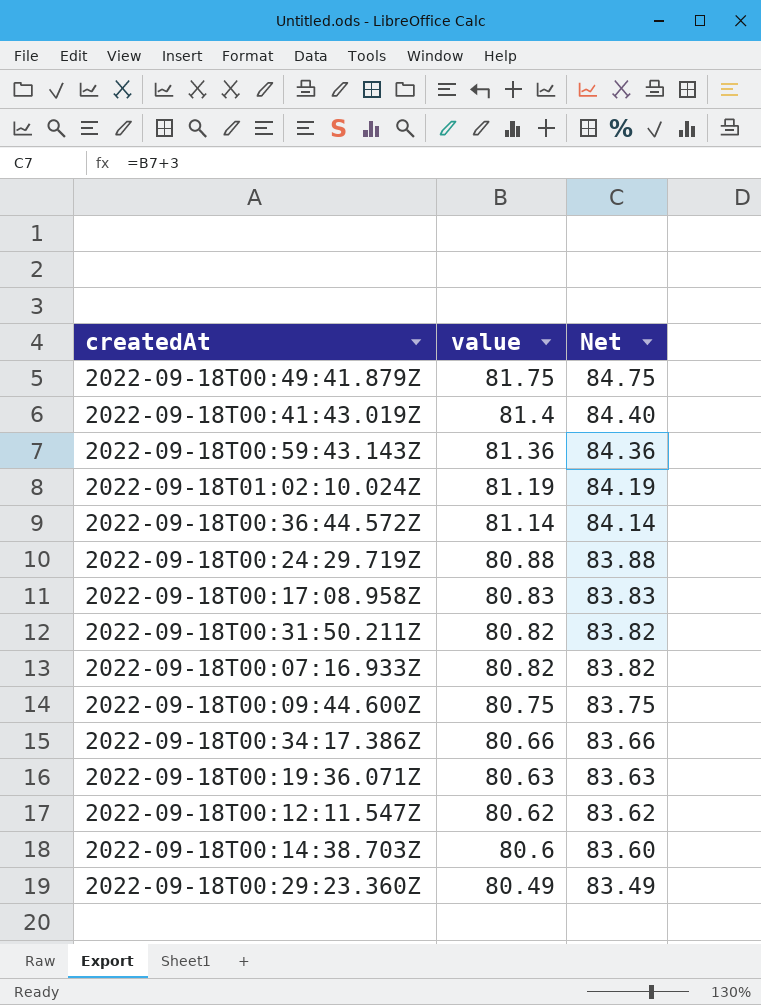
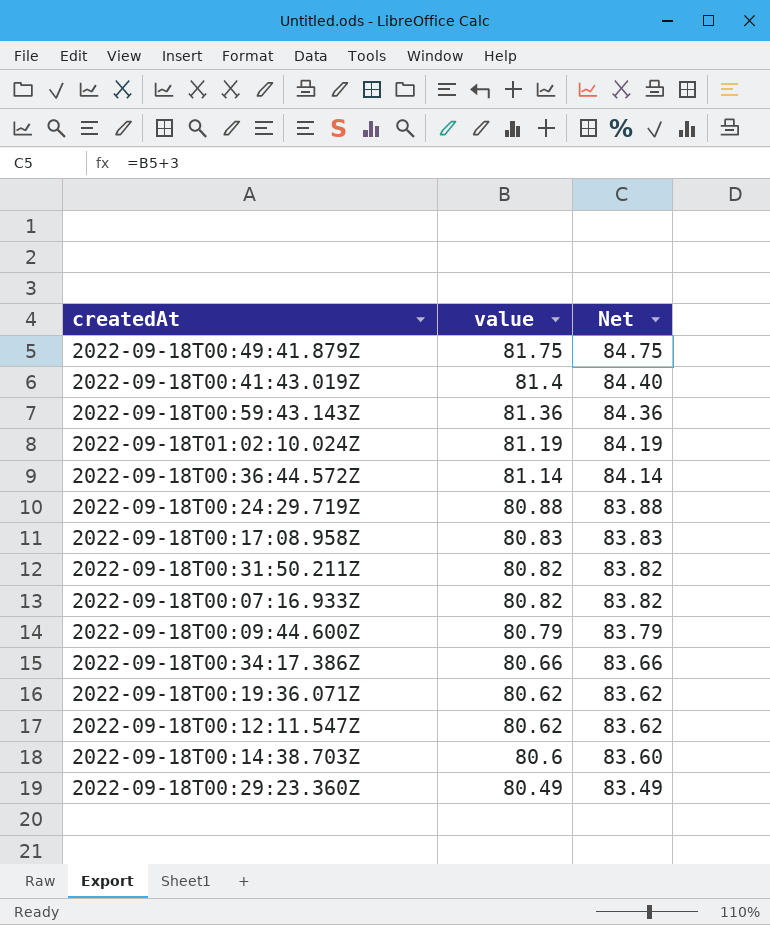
2022-09-18T00:09:44.600Z | value: 80.75 -> 80.79
2022-09-18T00:09:44.600Z | Net: 83.75 -> 83.79
2022-09-18T00:19:36.071Z | value: 80.63 -> 80.62
2022-09-18T00:19:36.071Z | Net: 83.63 -> 83.62

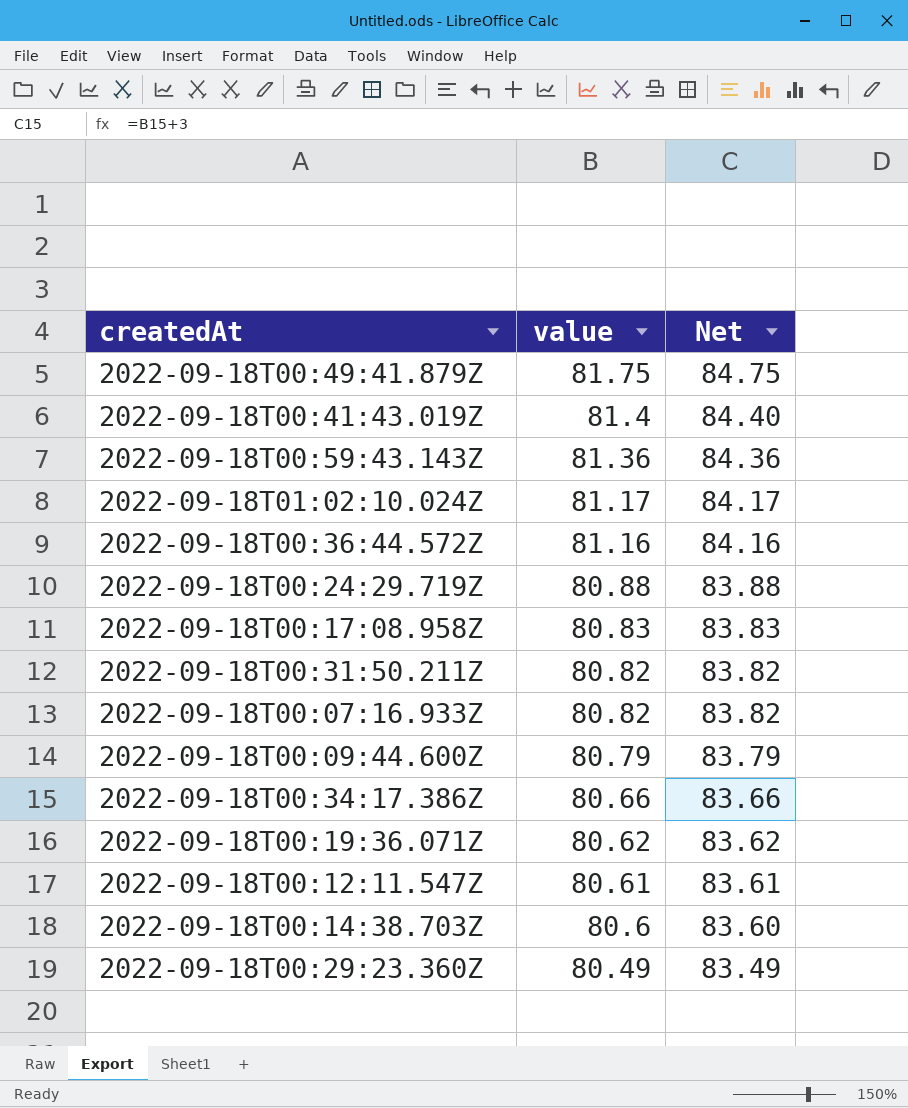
2022-09-18T01:02:10.024Z | value: 81.19 -> 81.17
2022-09-18T01:02:10.024Z | Net: 84.19 -> 84.17
2022-09-18T00:36:44.572Z | value: 81.14 -> 81.16
2022-09-18T00:36:44.572Z | Net: 84.14 -> 84.16
2022-09-18T00:12:11.547Z | value: 80.62 -> 80.61
2022-09-18T00:12:11.547Z | Net: 83.62 -> 83.61

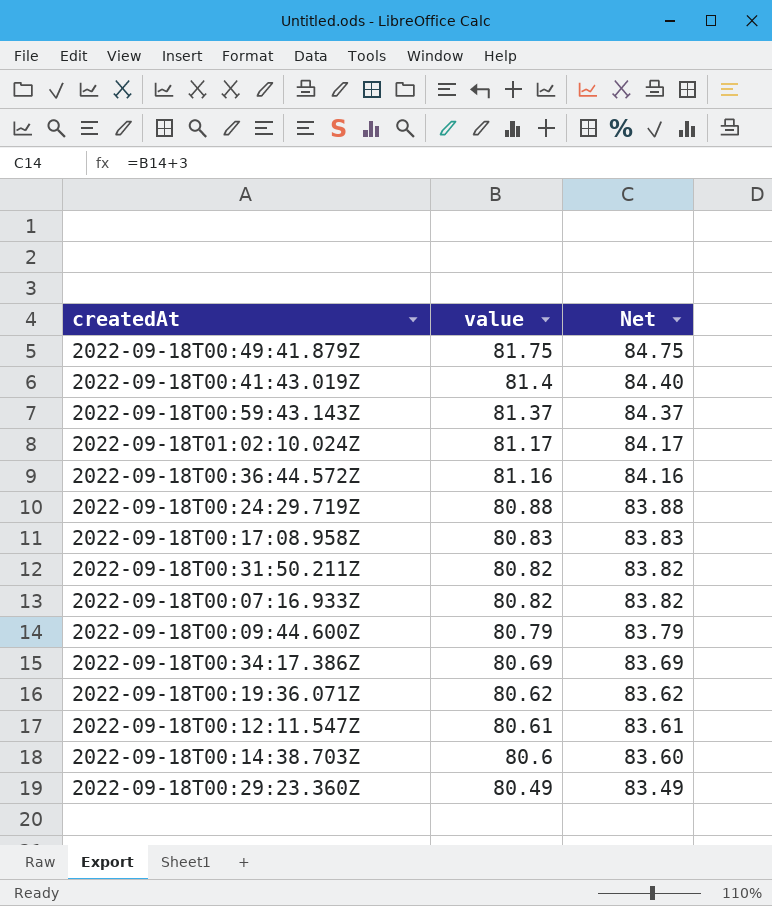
2022-09-18T00:59:43.143Z | value: 81.36 -> 81.37
2022-09-18T00:59:43.143Z | Net: 84.36 -> 84.37
2022-09-18T00:34:17.386Z | value: 80.66 -> 80.69
2022-09-18T00:34:17.386Z | Net: 83.66 -> 83.69

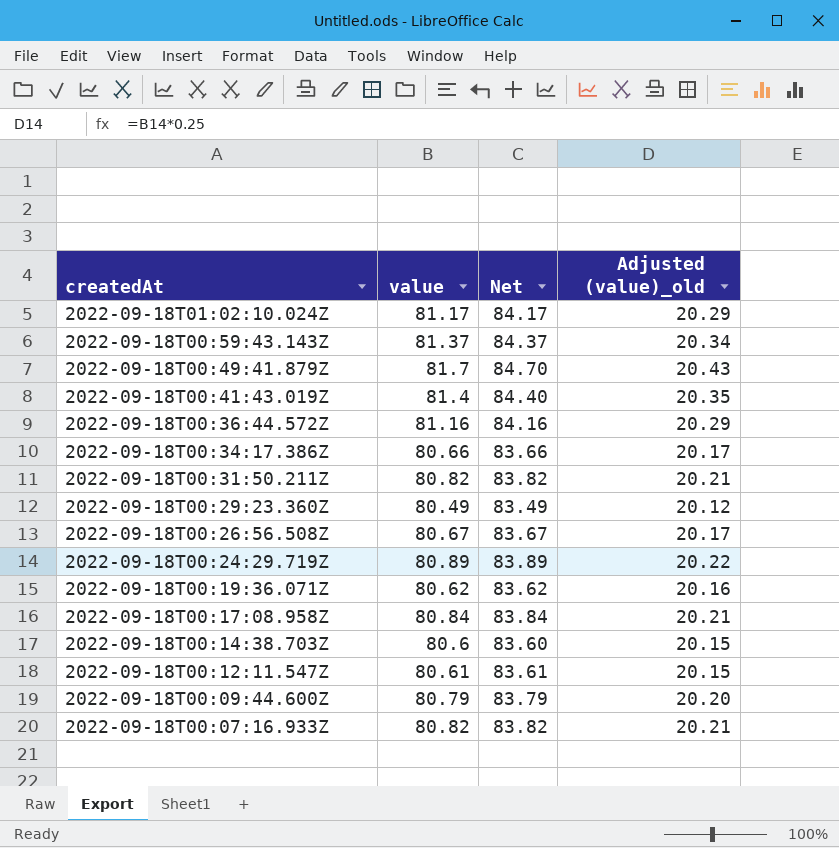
row order: value descending -> createdAt descending
column Adjusted (value)_old | formula: none -> [value] * 0.25
2022-09-18T00:49:41.879Z | value: 81.75 -> 81.7
2022-09-18T00:49:41.879Z | Net: 84.75 -> 84.70
2022-09-18T00:34:17.386Z | value: 80.69 -> 80.66
2022-09-18T00:34:17.386Z | Net: 83.69 -> 83.66
row 2022-09-18T00:26:56.508Z: none -> 80.67 | 83.67 | 20.17
2022-09-18T00:24:29.719Z | value: 80.88 -> 80.89
2022-09-18T00:24:29.719Z | Net: 83.88 -> 83.89
2022-09-18T00:17:08.958Z | value: 80.83 -> 80.84
2022-09-18T00:17:08.958Z | Net: 83.83 -> 83.84

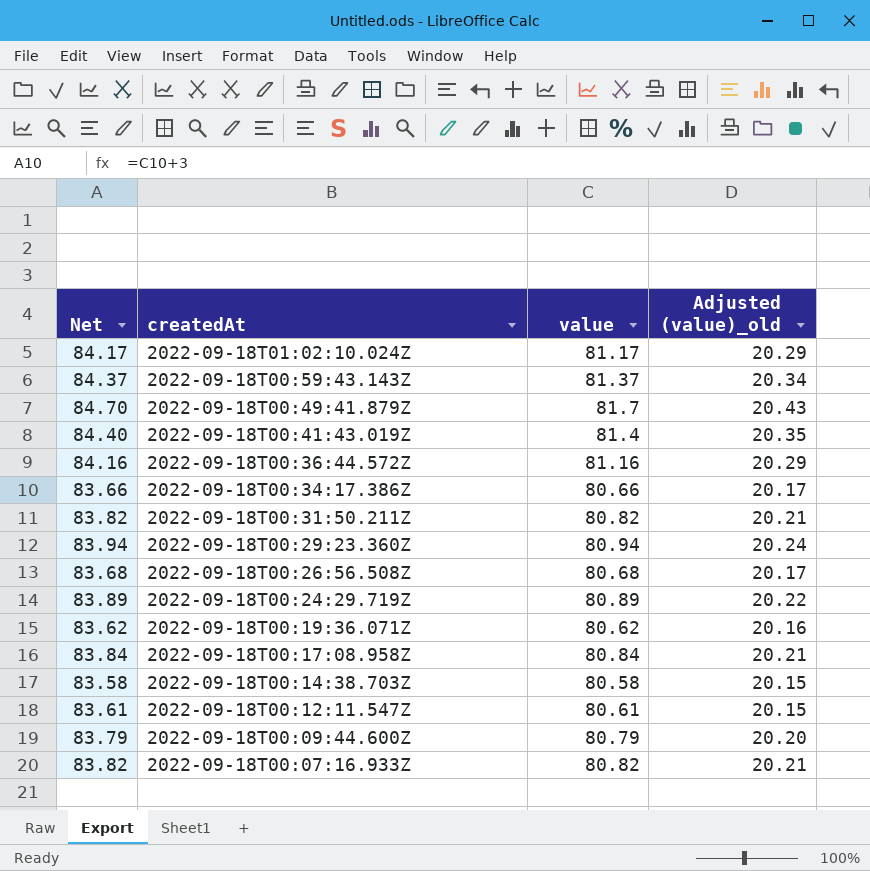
column Net | position: 3 -> 1
2022-09-18T00:29:23.360Z | Net: 83.49 -> 83.94
2022-09-18T00:29:23.360Z | value: 80.49 -> 80.94
2022-09-18T00:29:23.360Z | Adjusted (value)_old: 20.12 -> 20.24
2022-09-18T00:26:56.508Z | Net: 83.67 -> 83.68
2022-09-18T00:26:56.508Z | value: 80.67 -> 80.68
2022-09-18T00:14:38.703Z | Net: 83.60 -> 83.58
2022-09-18T00:14:38.703Z | value: 80.6 -> 80.58

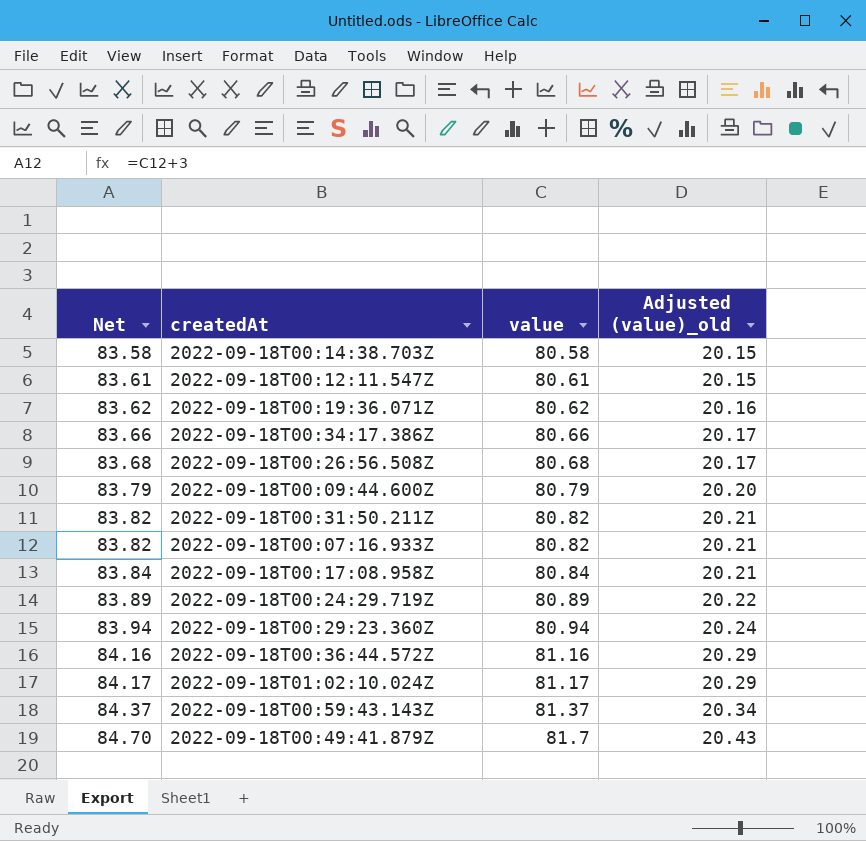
row order: createdAt descending -> Net ascending
row 2022-09-18T00:41:43.019Z: 84.40 | 81.4 | 20.35 -> none

